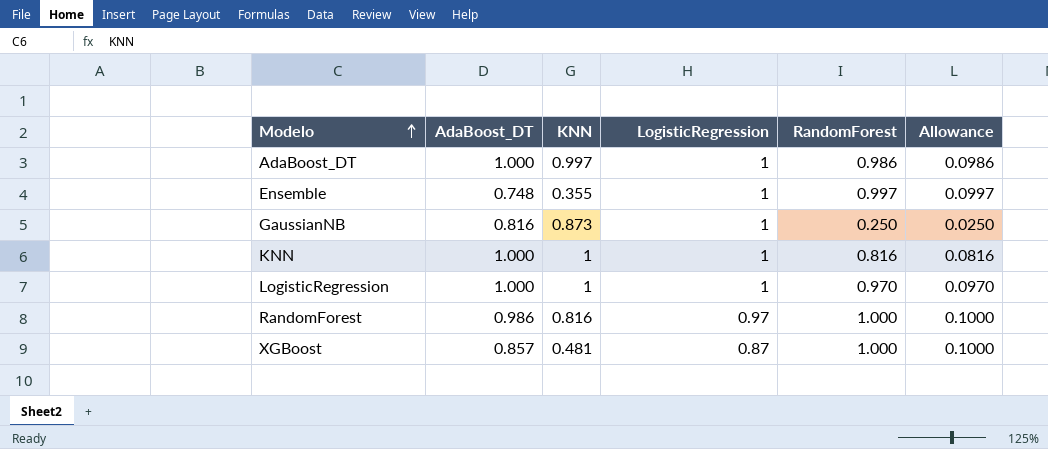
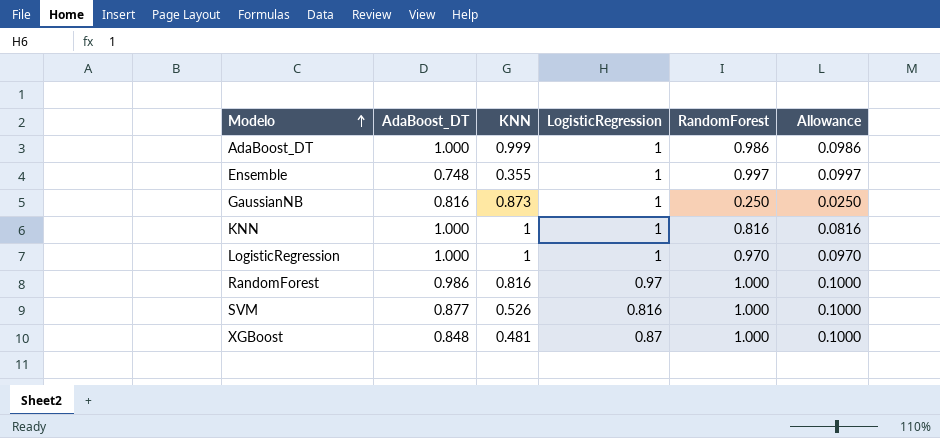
AdaBoost_DT | KNN: 0.997 -> 0.999
row SVM: none -> 0.877 | 0.526 | 0.816 | 1.000 | 0.1000
XGBoost | AdaBoost_DT: 0.857 -> 0.848

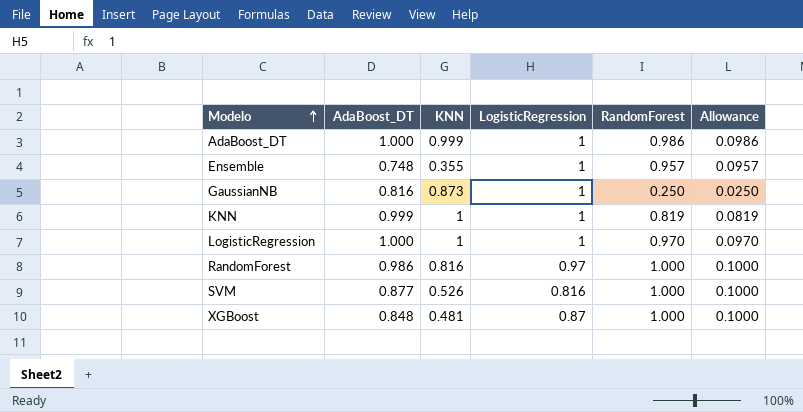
Ensemble | RandomForest: 0.997 -> 0.957
Ensemble | Allowance: 0.0997 -> 0.0957
KNN | AdaBoost_DT: 1.000 -> 0.999
KNN | RandomForest: 0.816 -> 0.819
KNN | Allowance: 0.0816 -> 0.0819

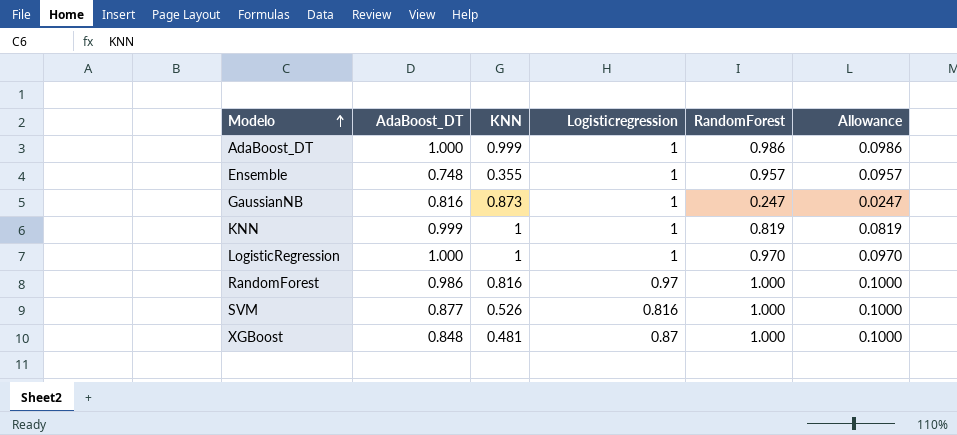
column name: LogisticRegression -> Logisticregression
GaussianNB | RandomForest: 0.250 -> 0.247
GaussianNB | Allowance: 0.0250 -> 0.0247

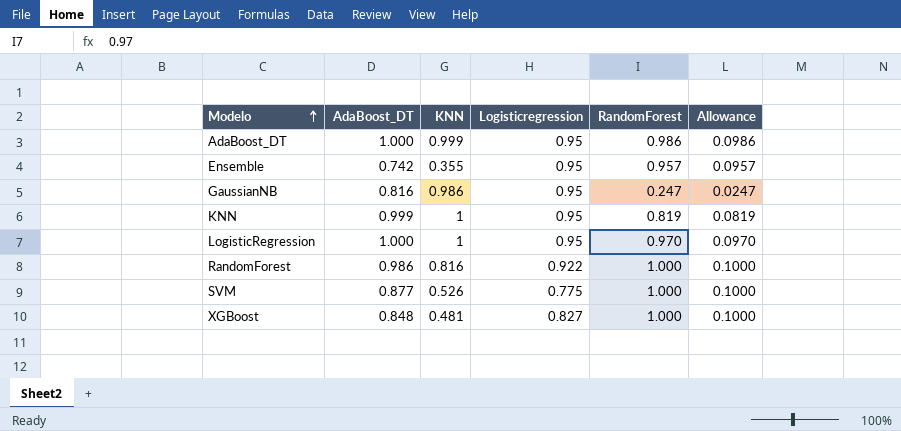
AdaBoost_DT | Logisticregression: 1 -> 0.95
Ensemble | AdaBoost_DT: 0.748 -> 0.742
Ensemble | Logisticregression: 1 -> 0.95
GaussianNB | KNN: 0.873 -> 0.986
GaussianNB | Logisticregression: 1 -> 0.95
KNN | Logisticregression: 1 -> 0.95
LogisticRegression | Logisticregression: 1 -> 0.95
RandomForest | Logisticregression: 0.97 -> 0.922
SVM | Logisticregression: 0.816 -> 0.775
XGBoost | Logisticregression: 0.87 -> 0.827

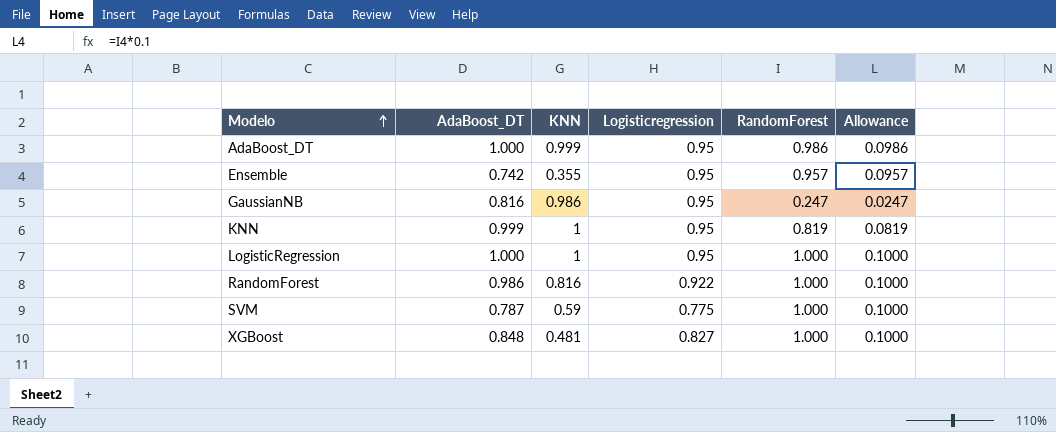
LogisticRegression | RandomForest: 0.970 -> 1.000
LogisticRegression | Allowance: 0.0970 -> 0.1000
SVM | AdaBoost_DT: 0.877 -> 0.787
SVM | KNN: 0.526 -> 0.59

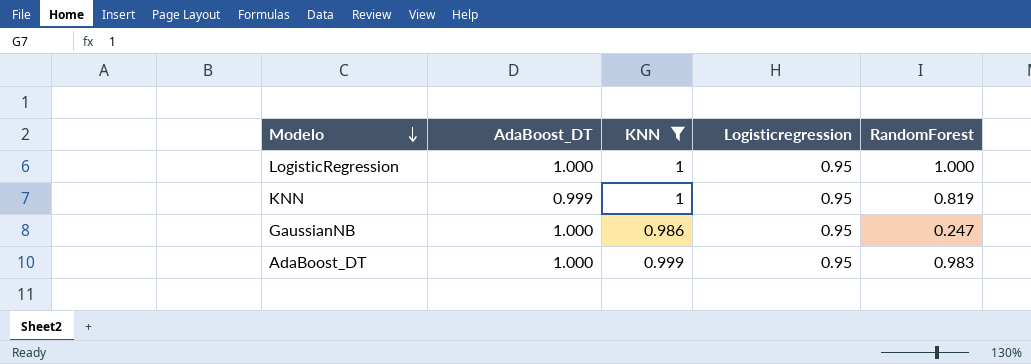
filter: none -> KNN >= 0.986
row order: Modelo ascending -> Modelo descending
column Allowance | formula: [RandomForest] * 0.1 -> none
GaussianNB | AdaBoost_DT: 0.816 -> 1.000
AdaBoost_DT | RandomForest: 0.986 -> 0.983

